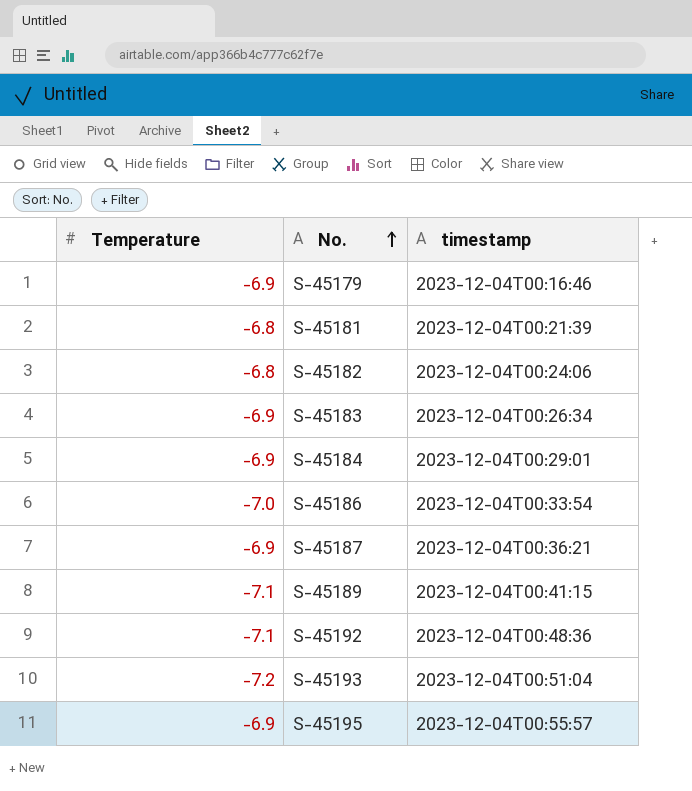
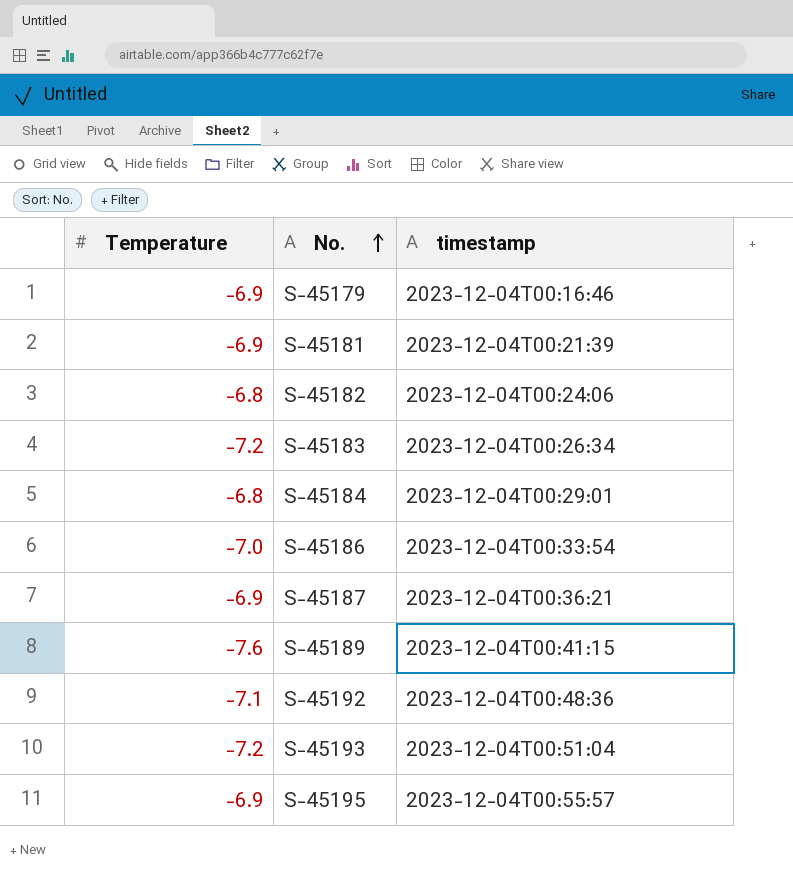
S-45181 | Temperature: -6.8 -> -6.9
S-45183 | Temperature: -6.9 -> -7.2
S-45184 | Temperature: -6.9 -> -6.8
S-45189 | Temperature: -7.1 -> -7.6

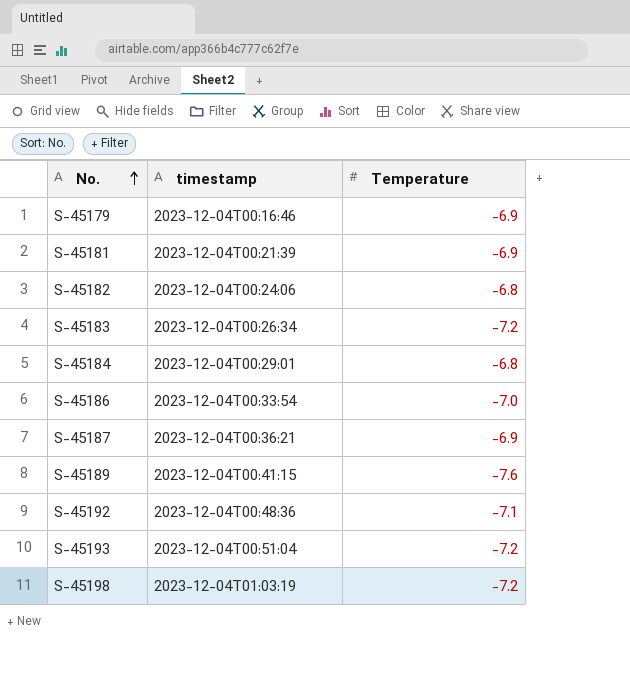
column Temperature | position: 1 -> 3
row S-45195: -6.9 | 2023-12-04T00:55:57 -> none
row S-45198: none -> 2023-12-04T01:03:19 | -7.2

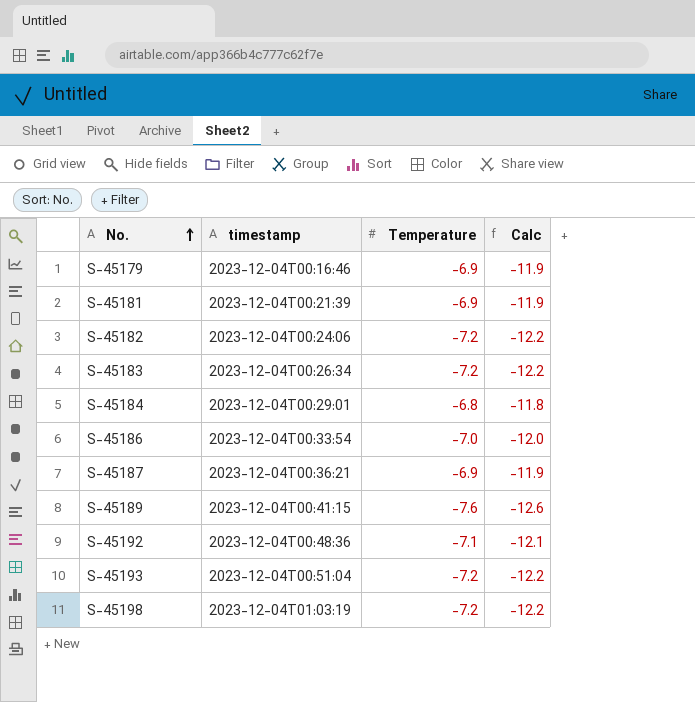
column Calc | formula: none -> [Temperature] - 5
S-45182 | Temperature: -6.8 -> -7.2

